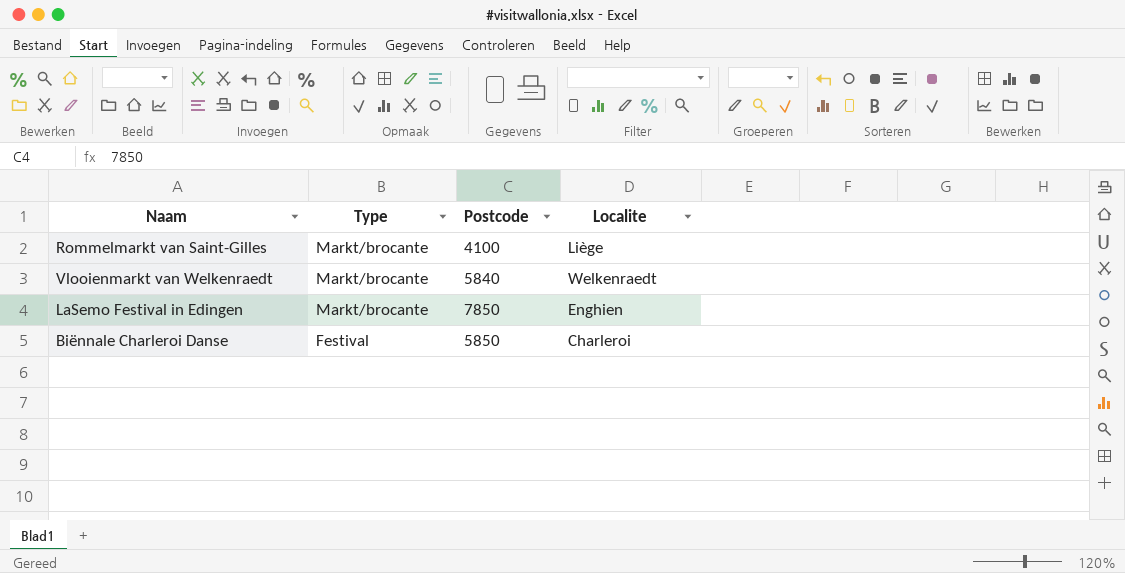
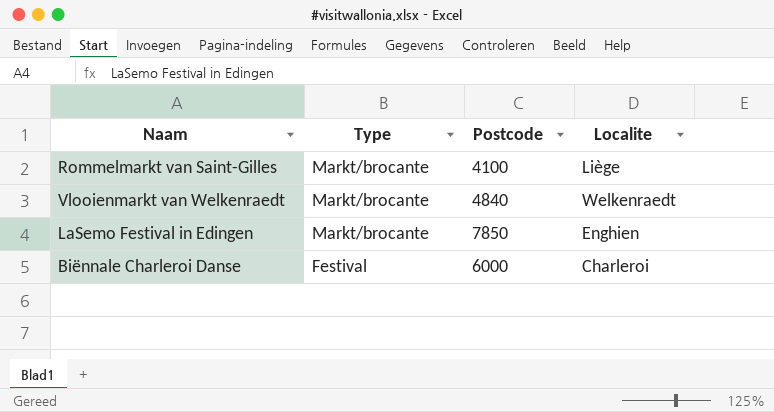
Vlooienmarkt van Welkenraedt | Postcode: 5840 -> 4840
Biënnale Charleroi Danse | Postcode: 5850 -> 6000

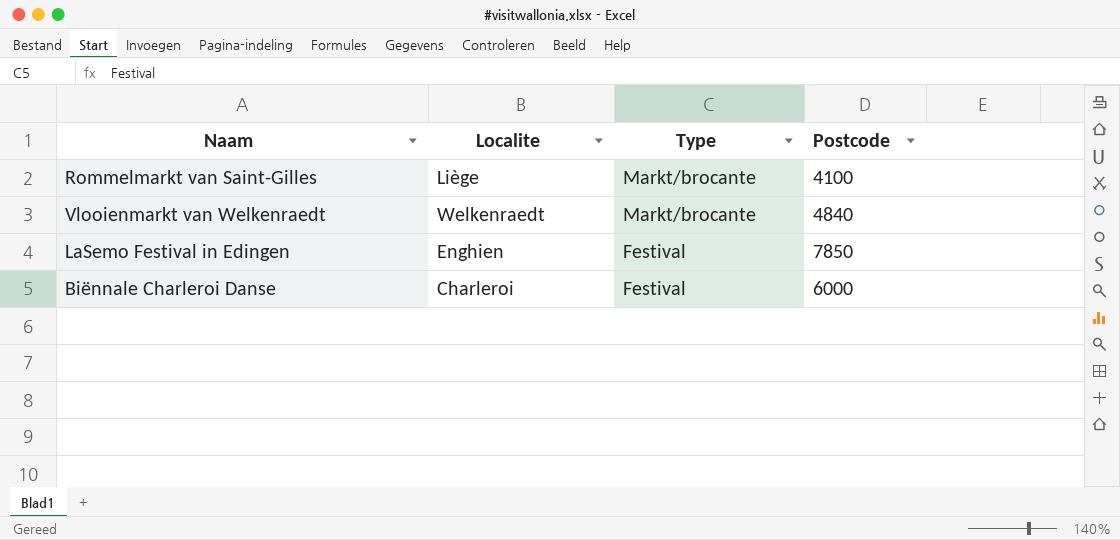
column Localite | position: 4 -> 2
LaSemo Festival in Edingen | Type: Markt/brocante -> Festival

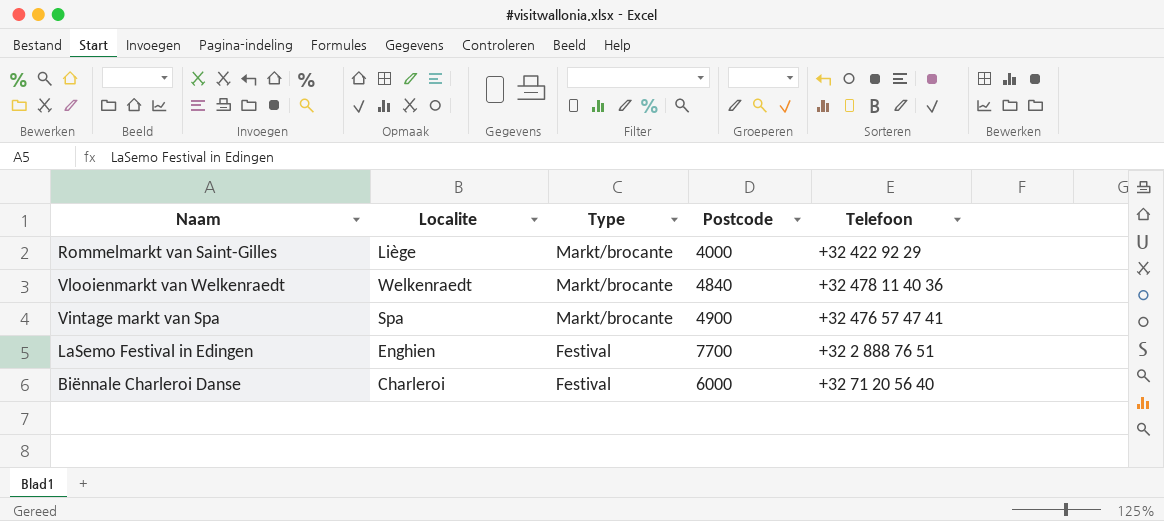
column Telefoon | position: none -> 5
Rommelmarkt van Saint-Gilles | Postcode: 4100 -> 4000
row Vintage markt van Spa: none -> Spa | Markt/brocante | 4900 | +32 476 57 47 41
LaSemo Festival in Edingen | Postcode: 7850 -> 7700

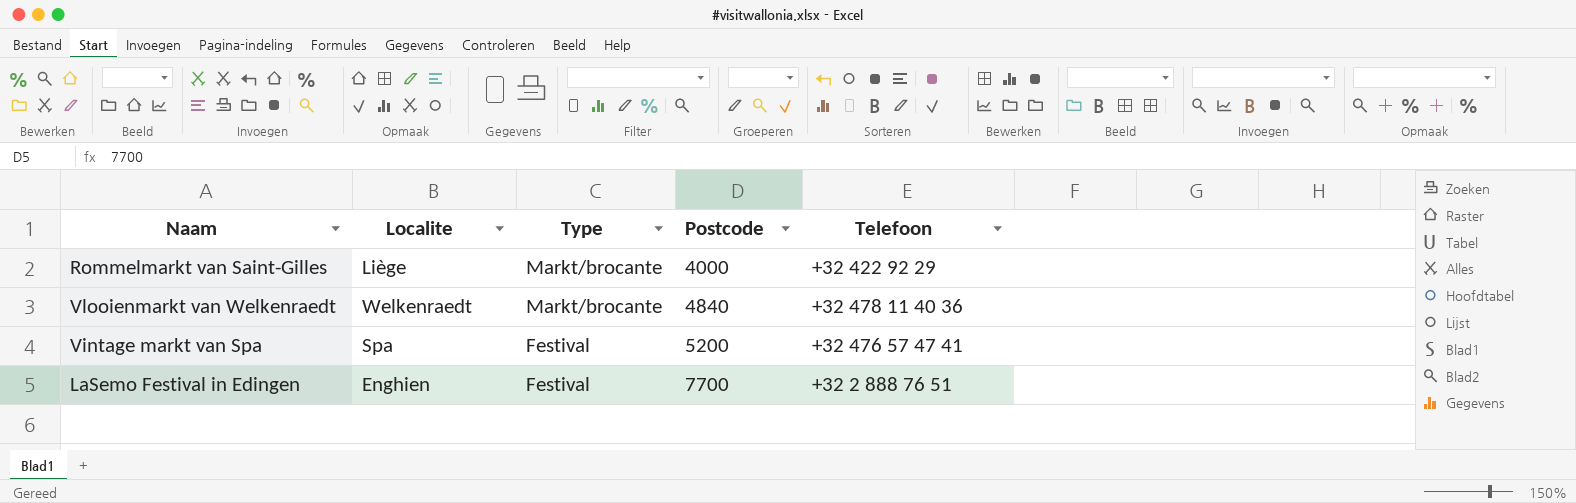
row Biënnale Charleroi Danse: Charleroi | Festival | 6000 | +32 71 20 56 40 -> none
Vintage markt van Spa | Type: Markt/brocante -> Festival
Vintage markt van Spa | Postcode: 4900 -> 5200

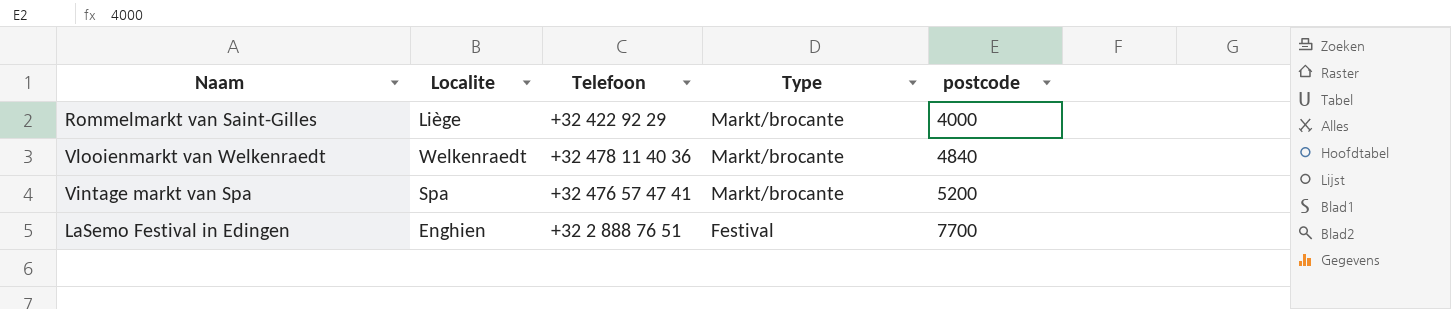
column Telefoon | position: 5 -> 3
column name: Postcode -> postcode
Vintage markt van Spa | Type: Festival -> Markt/brocante

